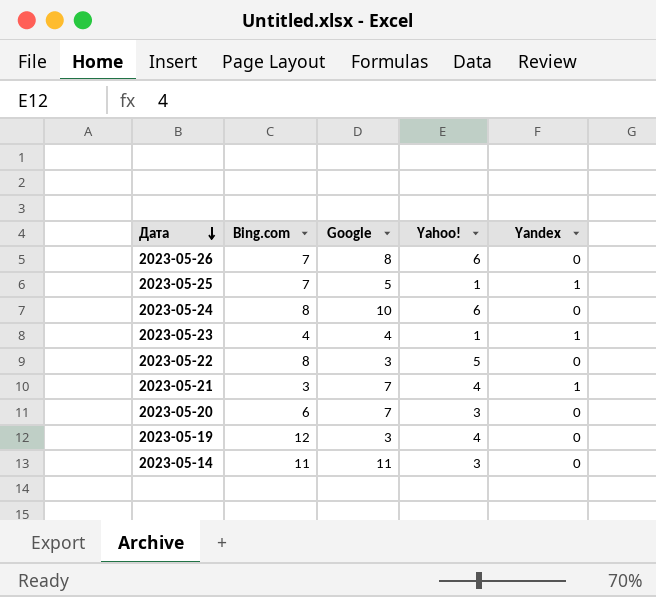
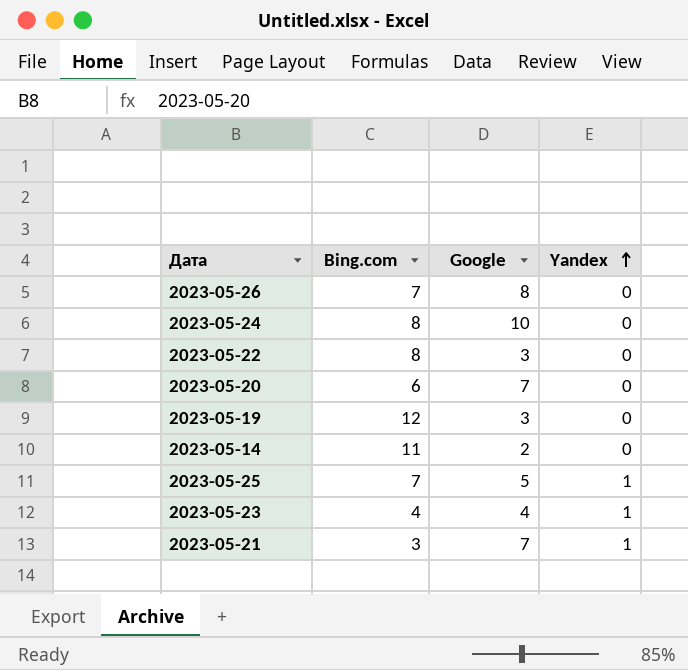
row order: Дата descending -> Yandex ascending
column Yahoo! | position: 4 -> none
2023-05-14 | Google: 11 -> 2

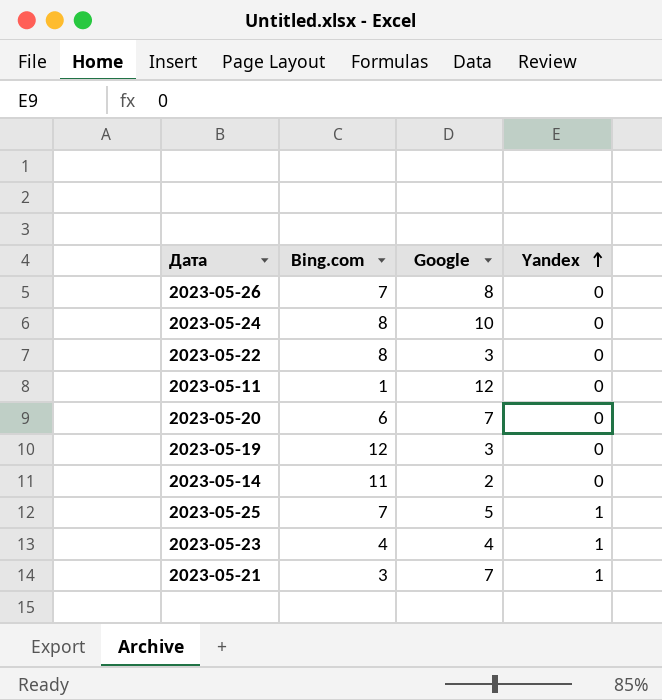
row 2023-05-11: none -> 1 | 12 | 0

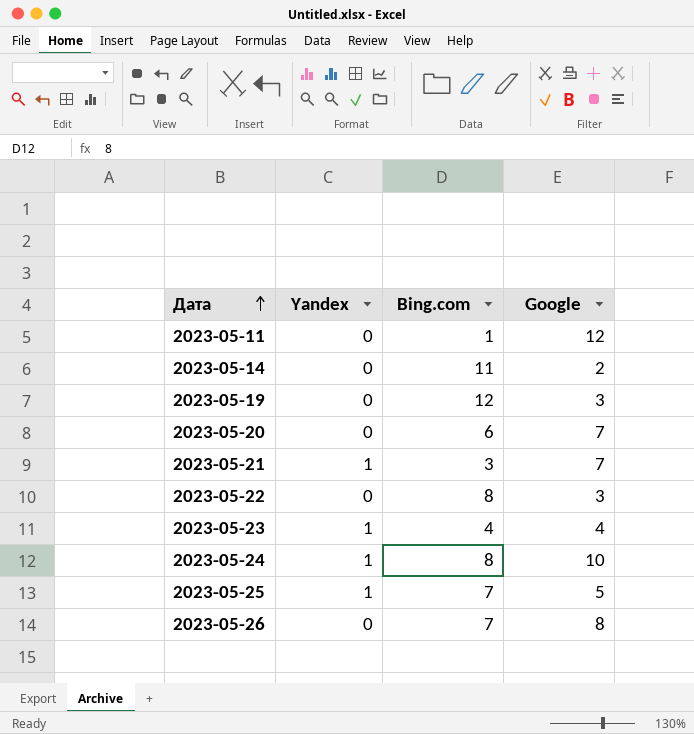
row order: Yandex ascending -> Дата ascending
column Yandex | position: 4 -> 2
2023-05-24 | Yandex: 0 -> 1

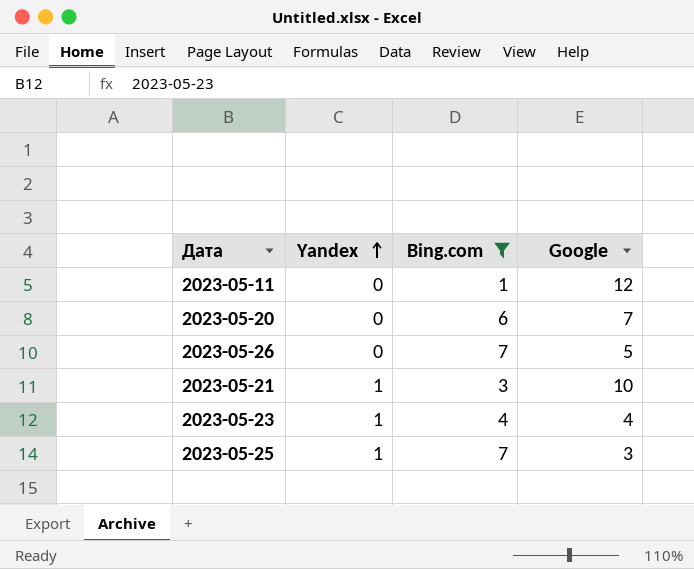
filter: none -> Bing.com <= 7
row order: Дата ascending -> Yandex ascending
2023-05-26 | Google: 8 -> 5
2023-05-21 | Google: 7 -> 10
2023-05-25 | Google: 5 -> 3

